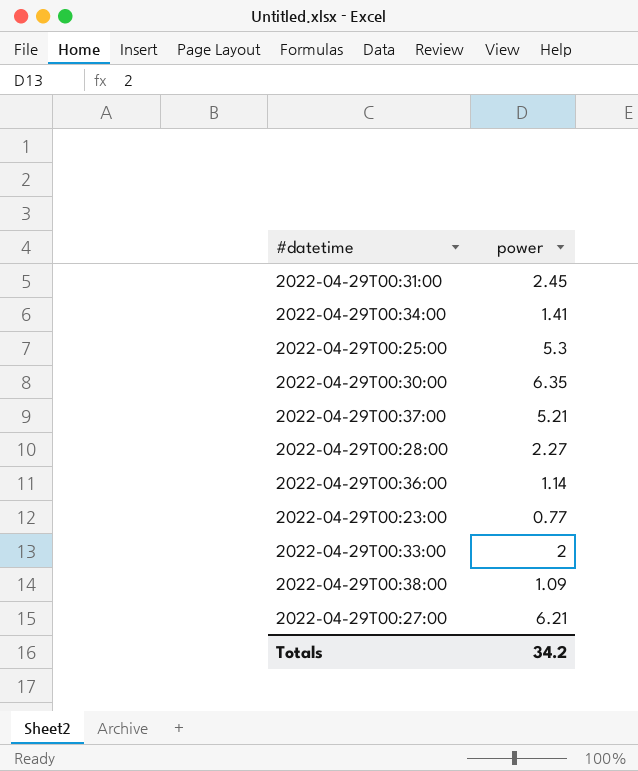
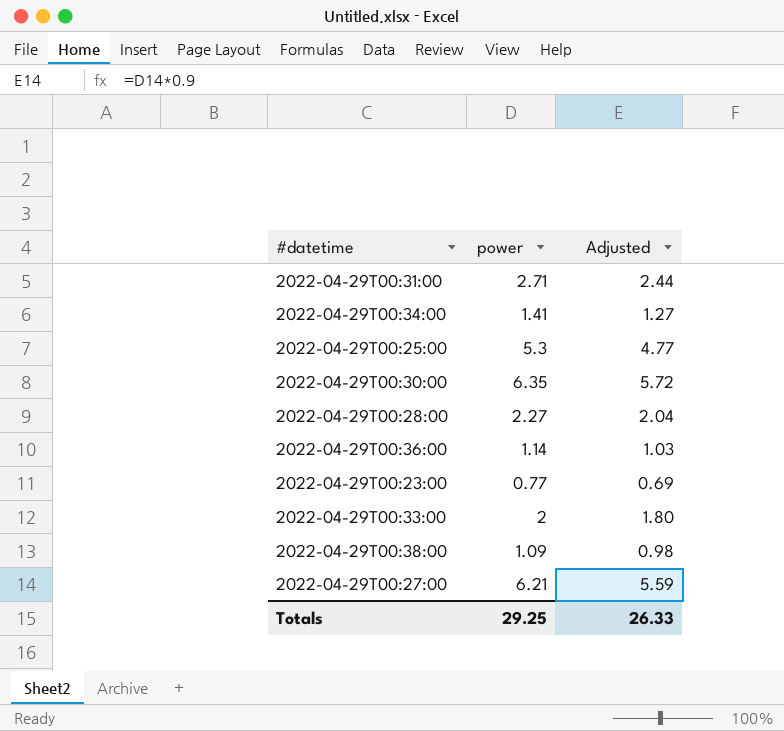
column Adjusted | formula: none -> [power] * 0.9
row 2022-04-29T00:37:00: 5.21 -> none
2022-04-29T00:31:00 | power: 2.45 -> 2.71
Totals | power: 34.2 -> 29.25

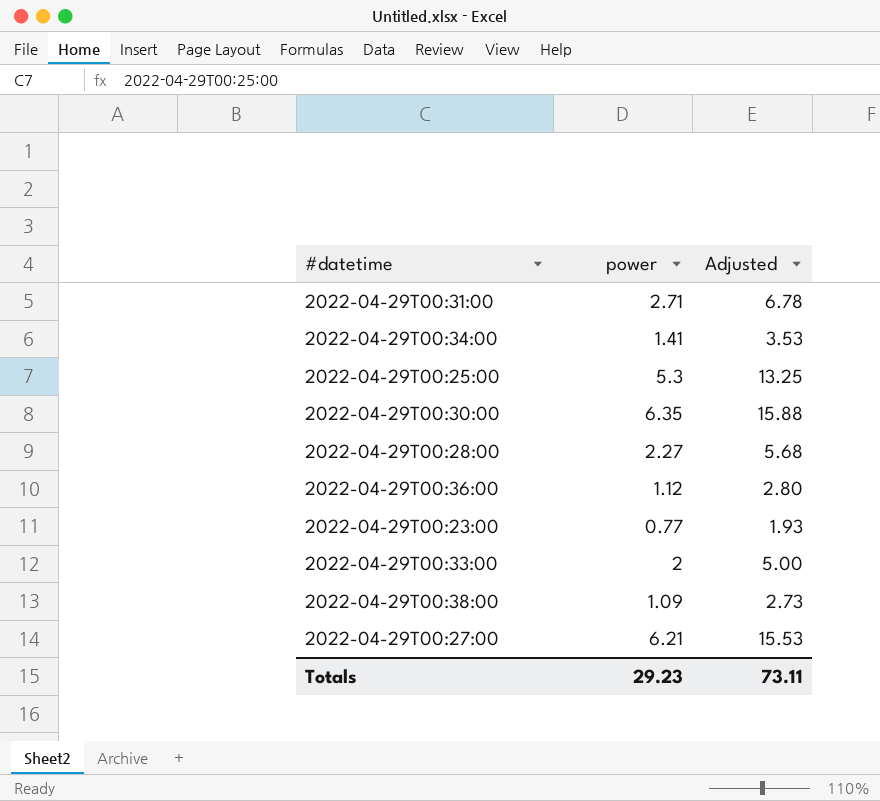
column Adjusted | formula: [power] * 0.9 -> [power] * 2.5
2022-04-29T00:36:00 | power: 1.14 -> 1.12
Totals | power: 29.25 -> 29.23
Totals | Adjusted: 26.33 -> 73.11

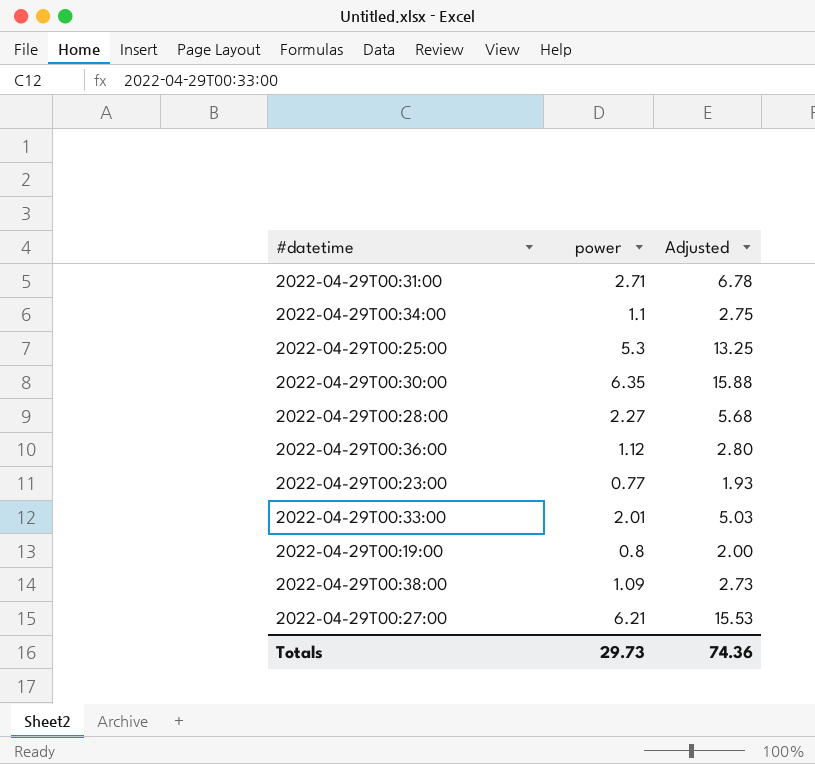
2022-04-29T00:34:00 | power: 1.41 -> 1.1
2022-04-29T00:34:00 | Adjusted: 3.53 -> 2.75
2022-04-29T00:33:00 | power: 2 -> 2.01
2022-04-29T00:33:00 | Adjusted: 5.00 -> 5.03
row 2022-04-29T00:19:00: none -> 0.8 | 2.00
Totals | power: 29.23 -> 29.73
Totals | Adjusted: 73.11 -> 74.36

